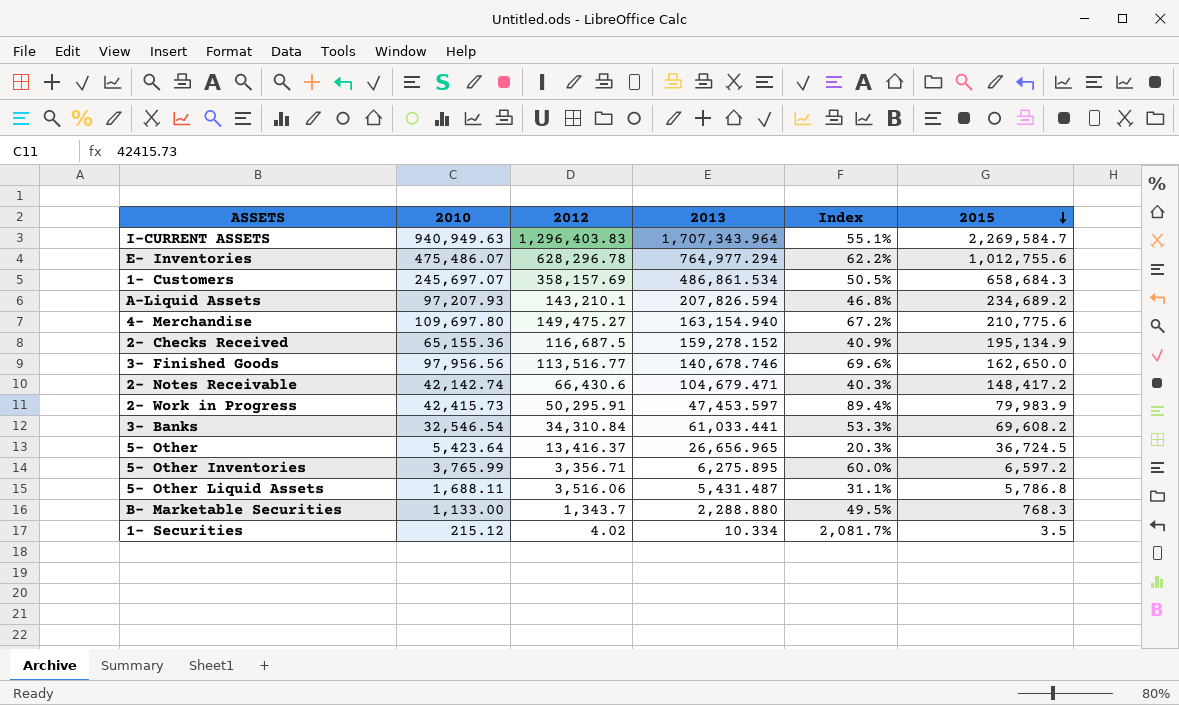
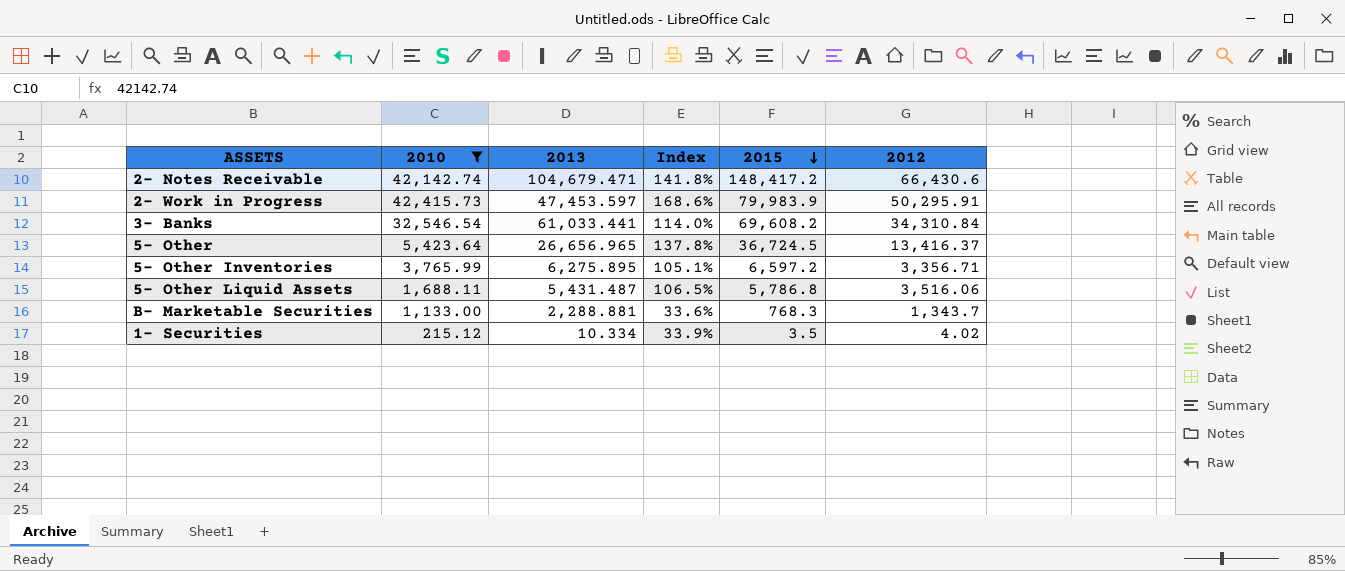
filter: none -> 2010 <= 42,415.73
column Index | formula: [2010] / [2013] -> [2015] / [2013]
column 2012 | position: 3 -> 6
B- Marketable Securities | 2013: 2,288.880 -> 2,288.881

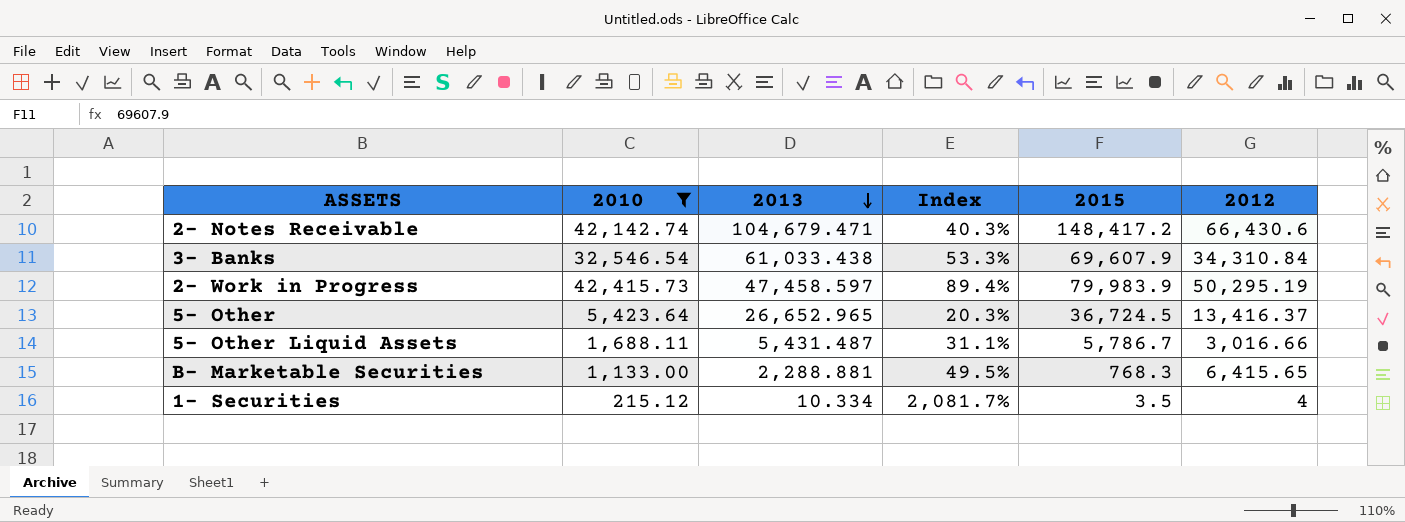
row order: 2015 descending -> 2013 descending
column Index | formula: [2015] / [2013] -> [2010] / [2013]
row 5- Other Inventories: 3,765.99 | 6,275.895 | 105.1% | 6,597.2 | 3,356.71 -> none
3- Banks | 2013: 61,033.441 -> 61,033.438
3- Banks | 2015: 69,608.2 -> 69,607.9
2- Work in Progress | 2013: 47,453.597 -> 47,458.597
2- Work in Progress | 2012: 50,295.91 -> 50,295.19
5- Other | 2013: 26,656.965 -> 26,652.965
5- Other Liquid Assets | 2015: 5,786.8 -> 5,786.7
5- Other Liquid Assets | 2012: 3,516.06 -> 3,016.66
B- Marketable Securities | 2012: 1,343.7 -> 6,415.65
1- Securities | 2012: 4.02 -> 4

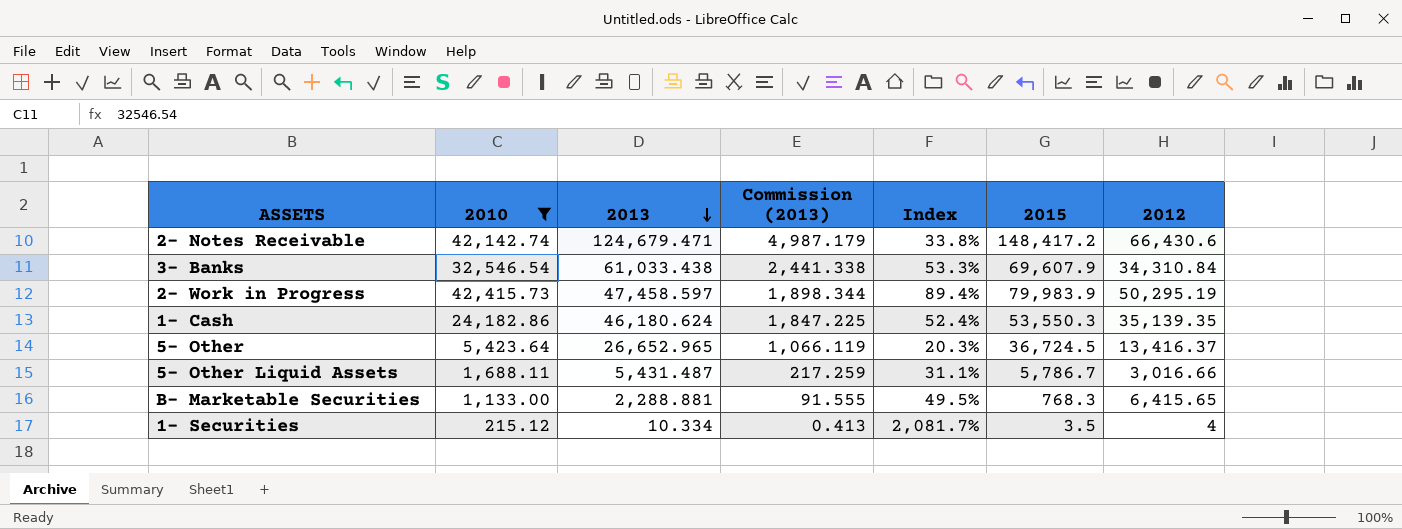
column Commission (2013) | formula: none -> [2013] * 0.04
2- Notes Receivable | 2013: 104,679.471 -> 124,679.471
2- Notes Receivable | Index: 40.3% -> 33.8%
row 1- Cash: none -> 24,182.86 | 46,180.624 | 1,847.225 | 52.4% | 53,550.3 | 35,139.35

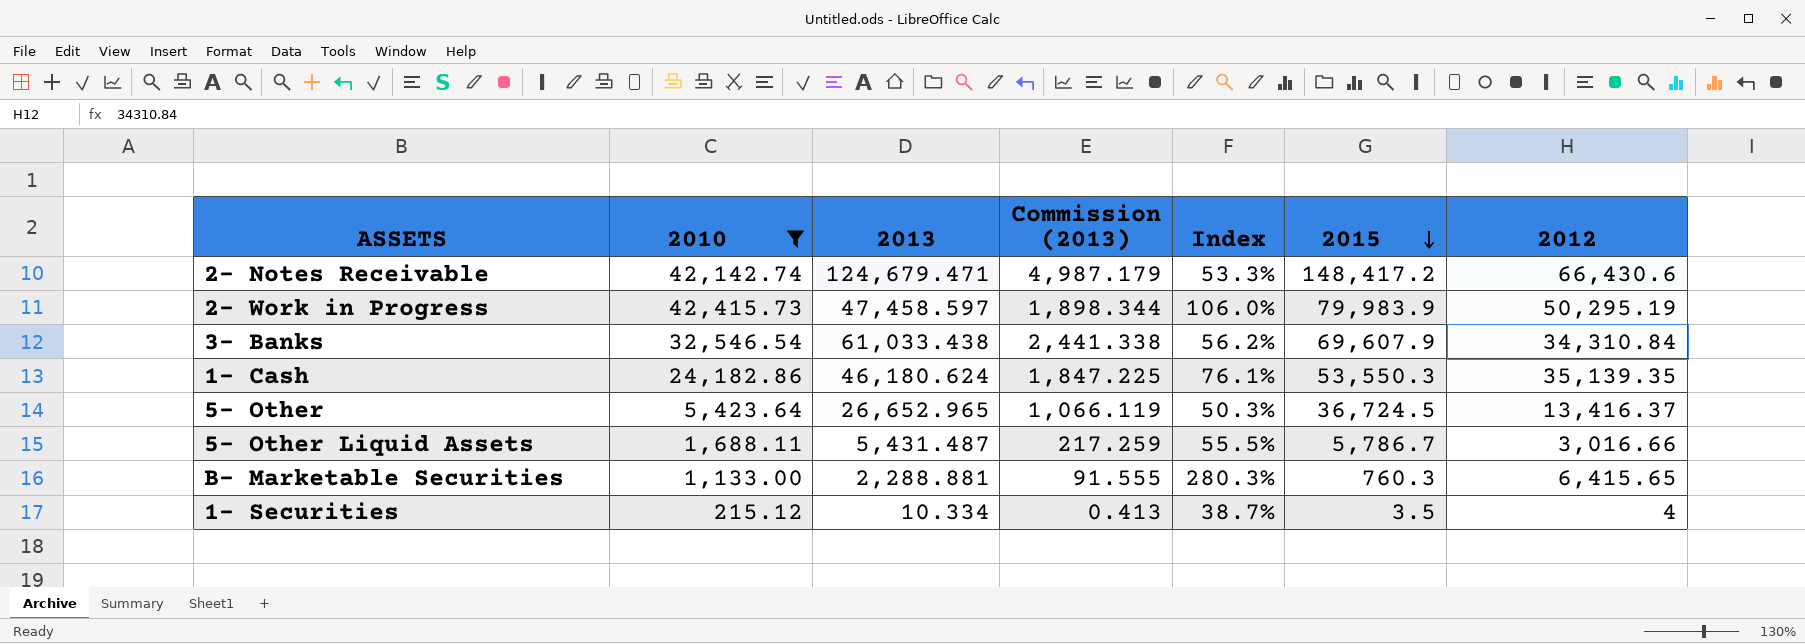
row order: 2013 descending -> 2015 descending
column Index | formula: [2010] / [2013] -> [2012] / [2013]
B- Marketable Securities | 2015: 768.3 -> 760.3

